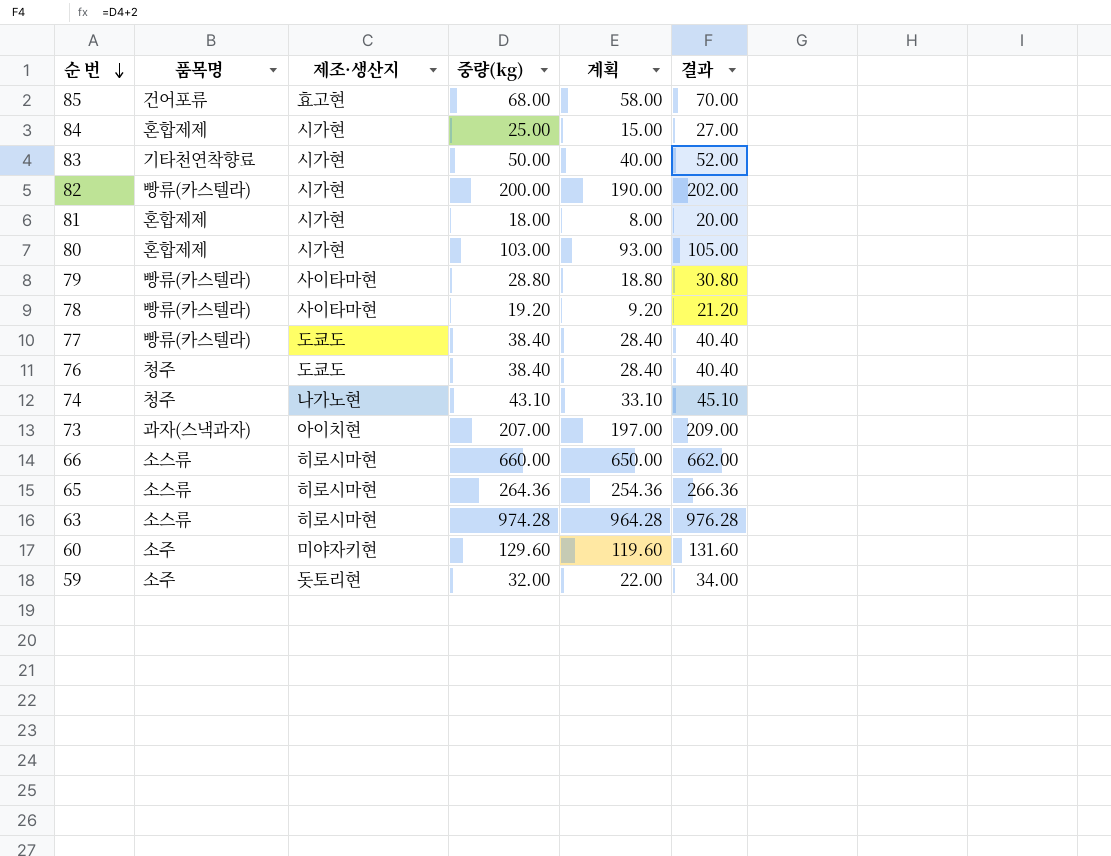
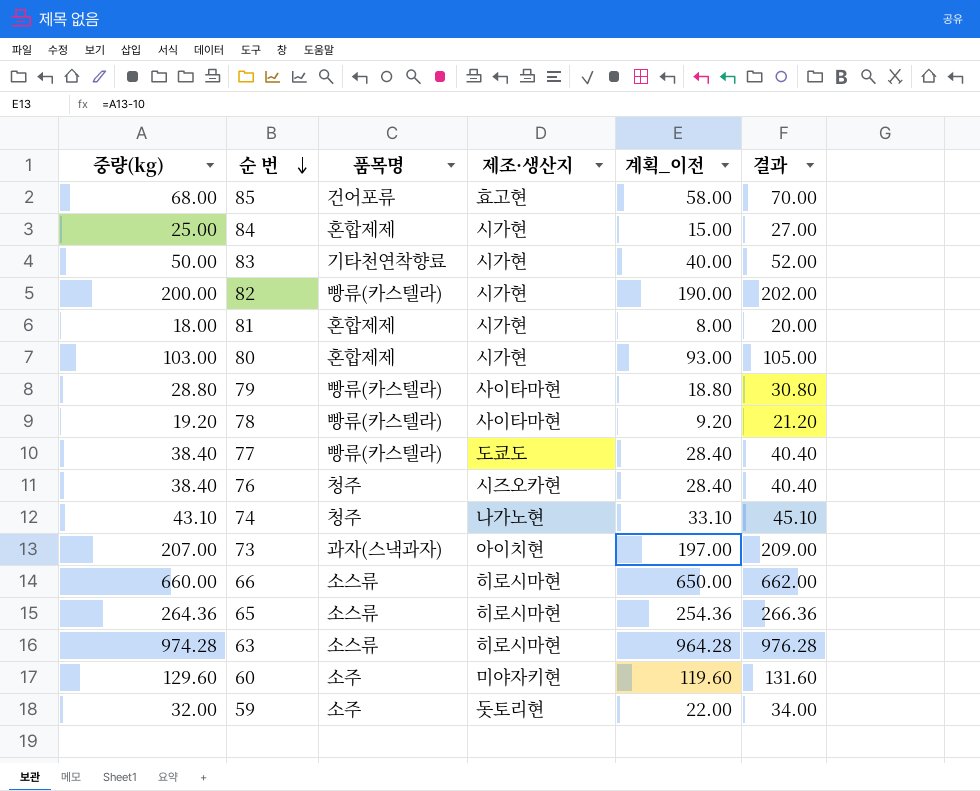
column 중량(kg) | position: 4 -> 1
column name: 계획 -> 계획_이전
76 | 제조·생산지: 도쿄도 -> 시즈오카현

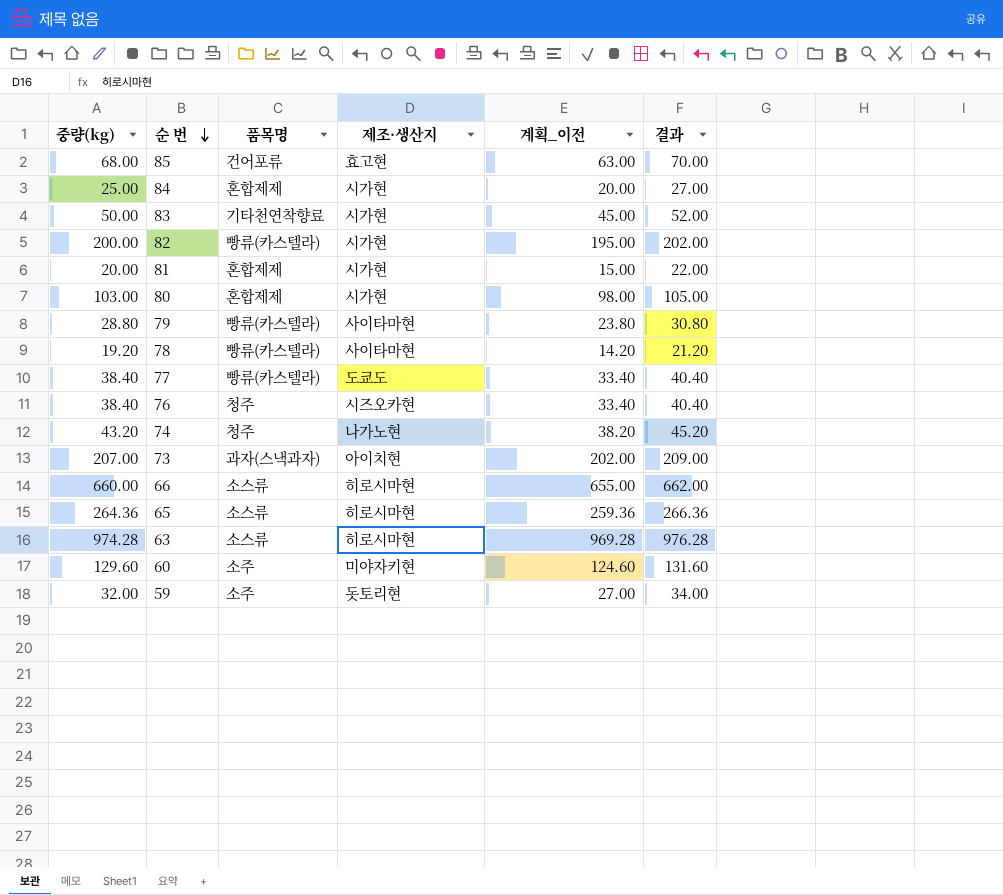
column 계획_이전 | formula: [중량(kg)] - 10 -> [중량(kg)] - 5
81 | 중량(kg): 18.00 -> 20.00
81 | 결과: 20.00 -> 22.00
74 | 중량(kg): 43.10 -> 43.20
74 | 결과: 45.10 -> 45.20

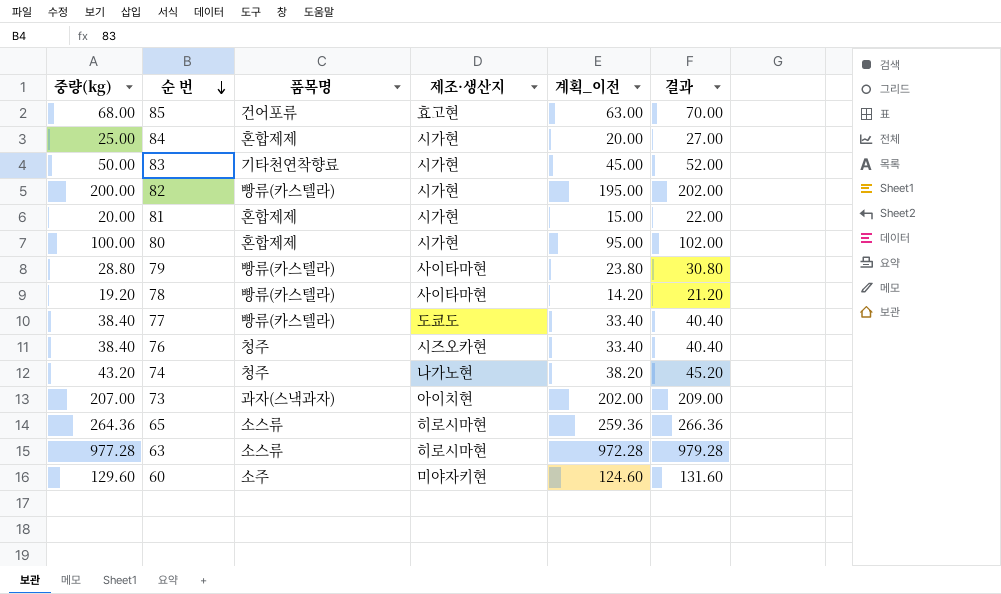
row 66: 660.00 | 소스류 | 히로시마현 | 655.00 | 662.00 -> none
row 59: 32.00 | 소주 | 돗토리현 | 27.00 | 34.00 -> none
80 | 중량(kg): 103.00 -> 100.00
80 | 계획_이전: 98.00 -> 95.00
80 | 결과: 105.00 -> 102.00
63 | 중량(kg): 974.28 -> 977.28
63 | 계획_이전: 969.28 -> 972.28
63 | 결과: 976.28 -> 979.28

